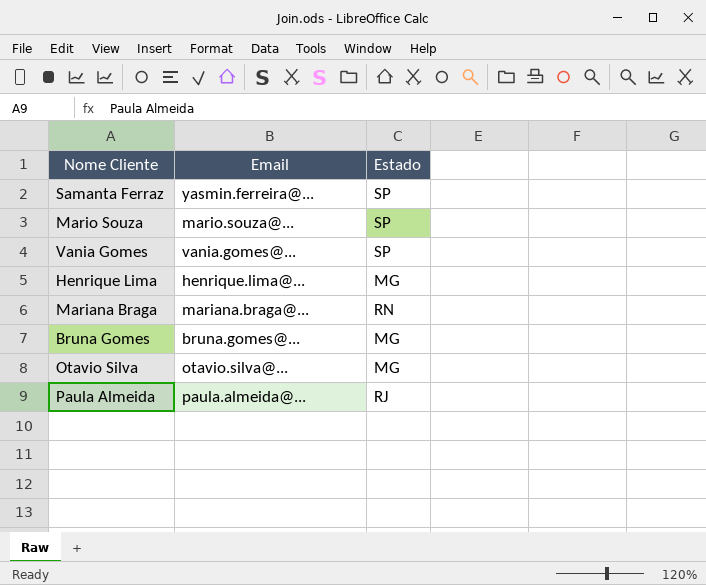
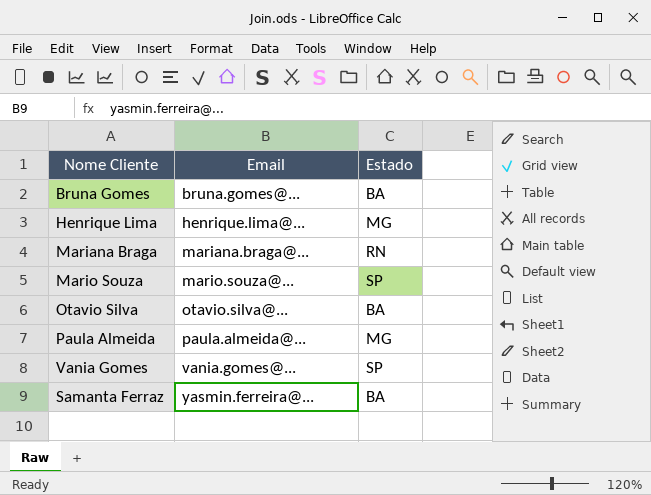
row order: none -> Email ascending
Bruna Gomes | Estado: MG -> BA
Otavio Silva | Estado: MG -> BA
Paula Almeida | Estado: RJ -> MG
Samanta Ferraz | Estado: SP -> BA

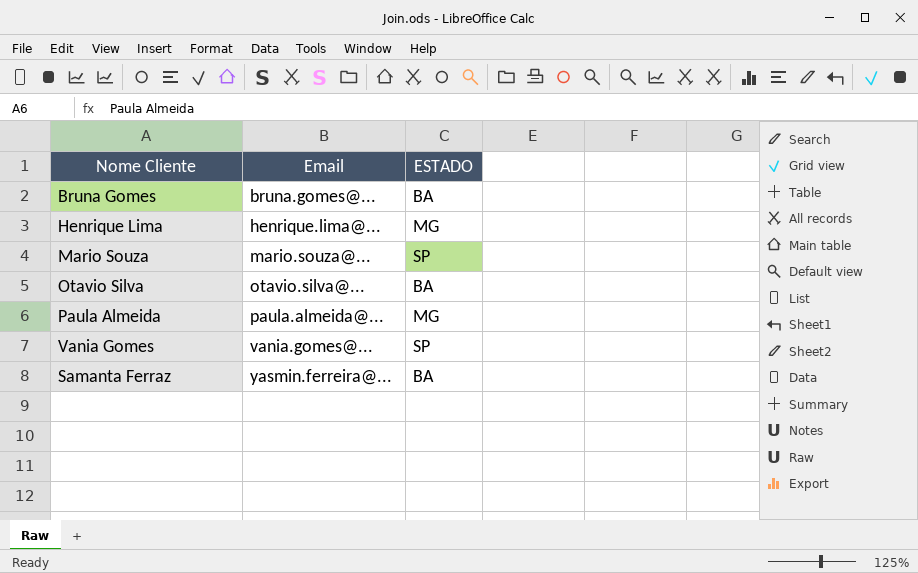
column name: Estado -> ESTADO
row Mariana Braga: mariana.braga@... | RN -> none

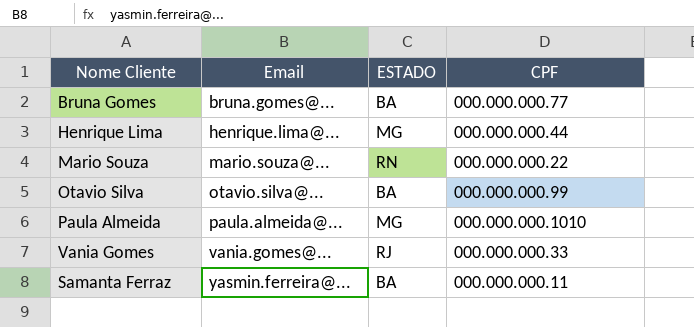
column CPF | position: none -> 4
Mario Souza | ESTADO: SP -> RN
Vania Gomes | ESTADO: SP -> RJ

